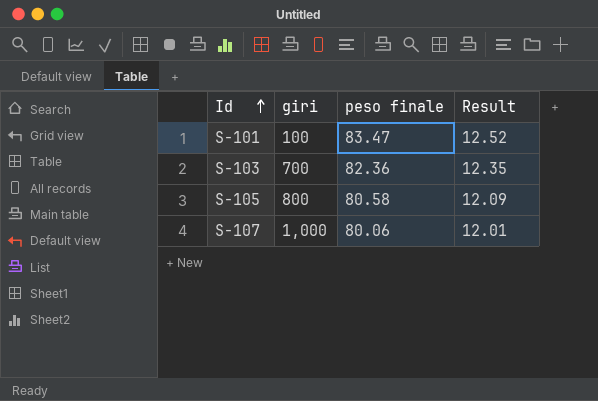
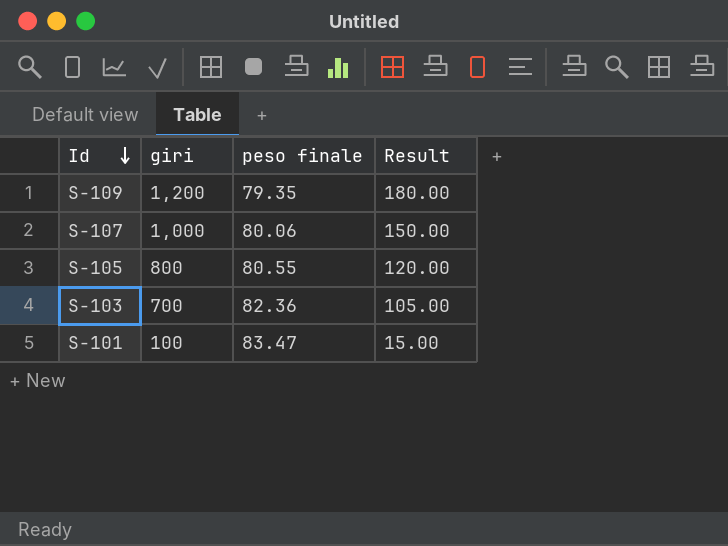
row order: Id ascending -> Id descending
column Result | formula: [peso finale] * 0.15 -> [giri] * 0.15
row S-109: none -> 1,200 | 79.35 | 180.00
S-105 | peso finale: 80.58 -> 80.55

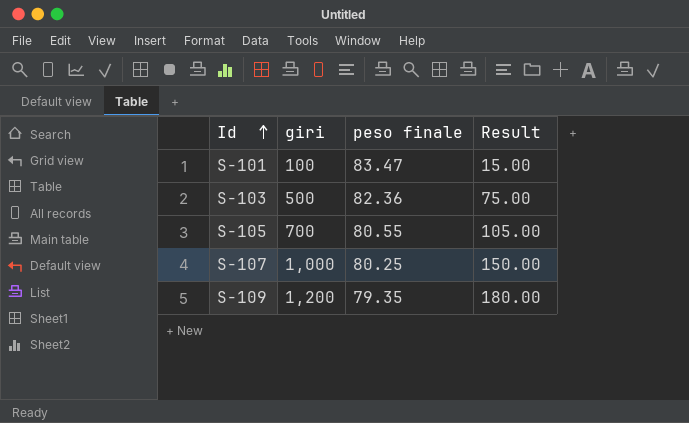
row order: Id descending -> Id ascending
S-103 | giri: 700 -> 500
S-103 | Result: 105.00 -> 75.00
S-105 | giri: 800 -> 700
S-105 | Result: 120.00 -> 105.00
S-107 | peso finale: 80.06 -> 80.25

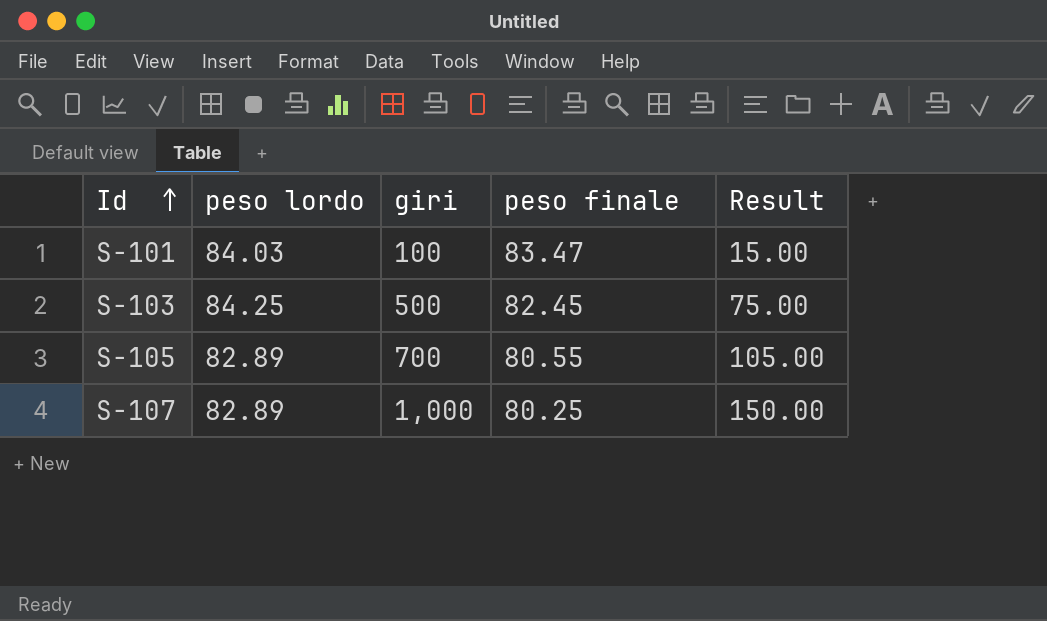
column peso lordo | position: none -> 2
row S-109: 1,200 | 79.35 | 180.00 -> none
S-103 | peso finale: 82.36 -> 82.45

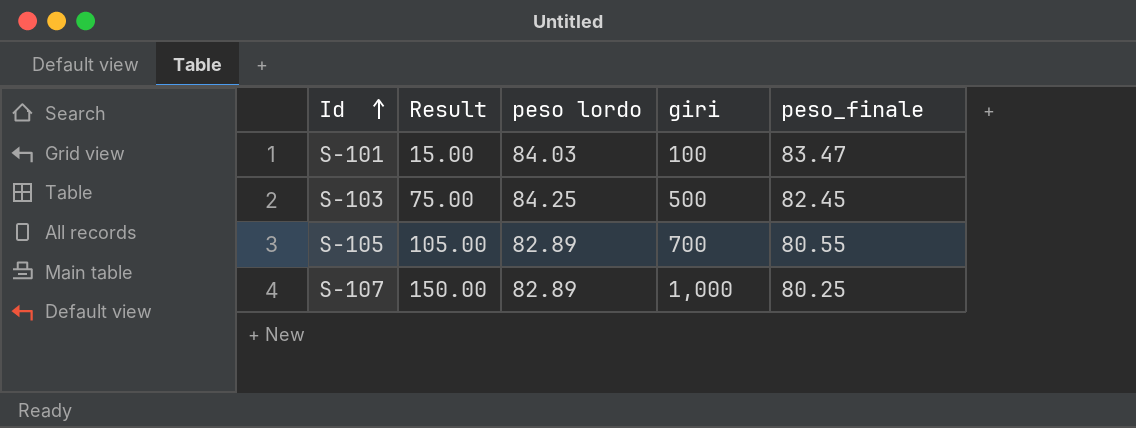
column Result | position: 5 -> 2
column name: peso finale -> peso_finale

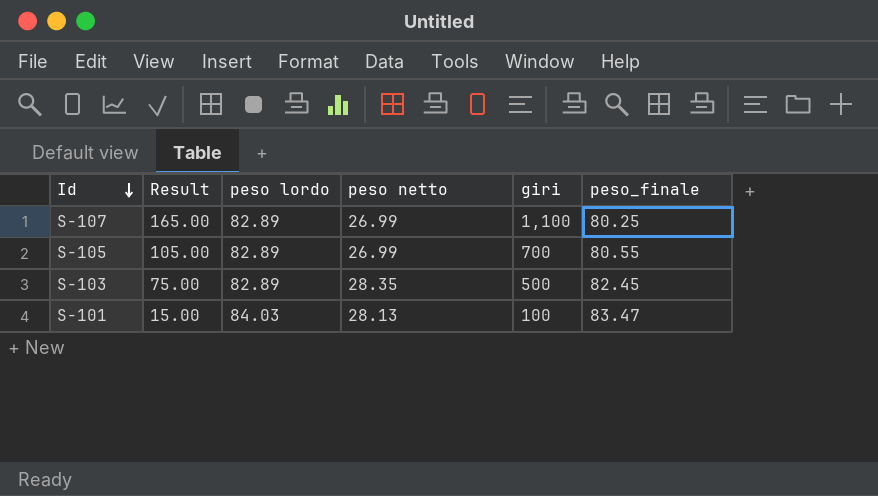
row order: Id ascending -> Id descending
column peso netto | position: none -> 4
S-107 | Result: 150.00 -> 165.00
S-107 | giri: 1,000 -> 1,100
S-103 | peso lordo: 84.25 -> 82.89

